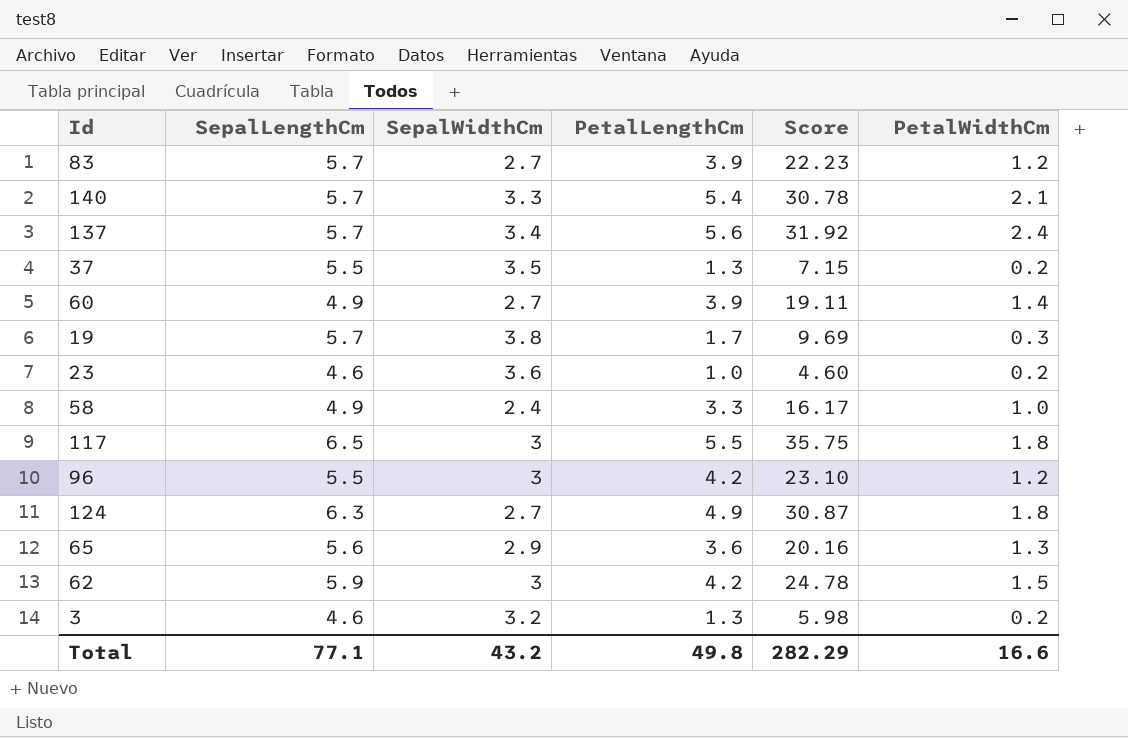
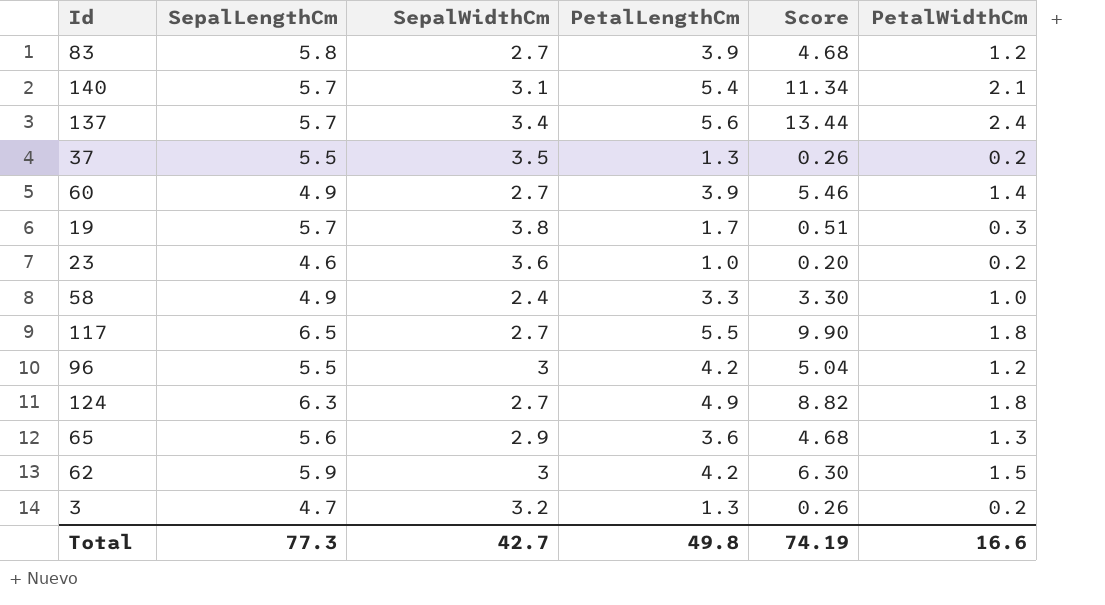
column Score | formula: [SepalLengthCm] * [PetalLengthCm] -> [PetalLengthCm] * [PetalWidthCm]
83 | SepalLengthCm: 5.7 -> 5.8
140 | SepalWidthCm: 3.3 -> 3.1
117 | SepalWidthCm: 3 -> 2.7
3 | SepalLengthCm: 4.6 -> 4.7
Total | SepalLengthCm: 77.1 -> 77.3
Total | SepalWidthCm: 43.2 -> 42.7
Total | Score: 282.29 -> 74.19

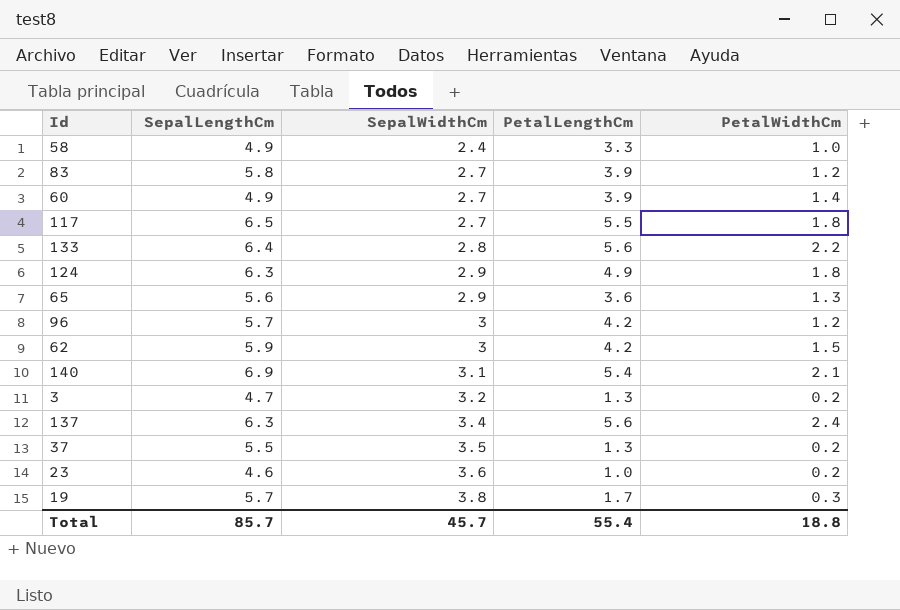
row order: none -> SepalWidthCm ascending
column Score | formula: [PetalLengthCm] * [PetalWidthCm] -> none
row 133: none -> 6.4 | 2.8 | 5.6 | 2.2
124 | SepalWidthCm: 2.7 -> 2.9
96 | SepalLengthCm: 5.5 -> 5.7
140 | SepalLengthCm: 5.7 -> 6.9
137 | SepalLengthCm: 5.7 -> 6.3
Total | SepalLengthCm: 77.3 -> 85.7
Total | SepalWidthCm: 42.7 -> 45.7
Total | PetalLengthCm: 49.8 -> 55.4
Total | PetalWidthCm: 16.6 -> 18.8

